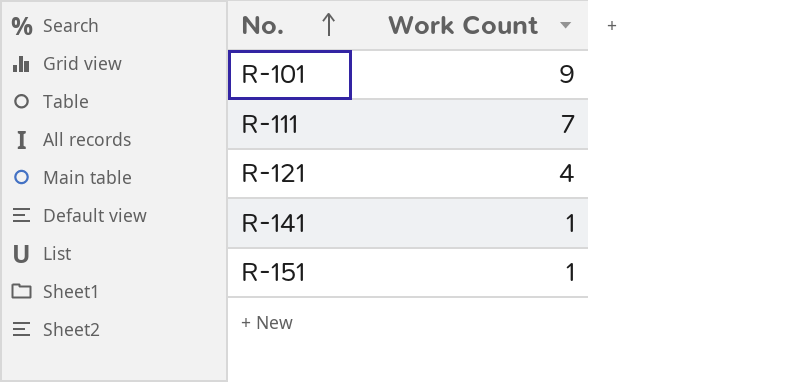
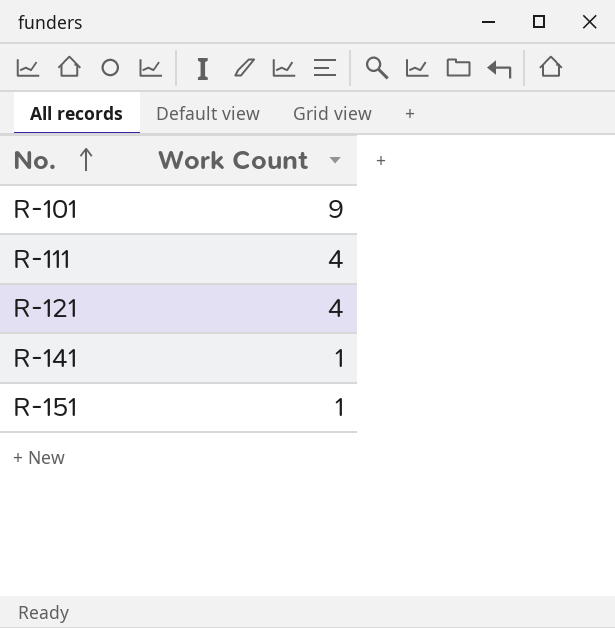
R-111 | Work Count: 7 -> 4

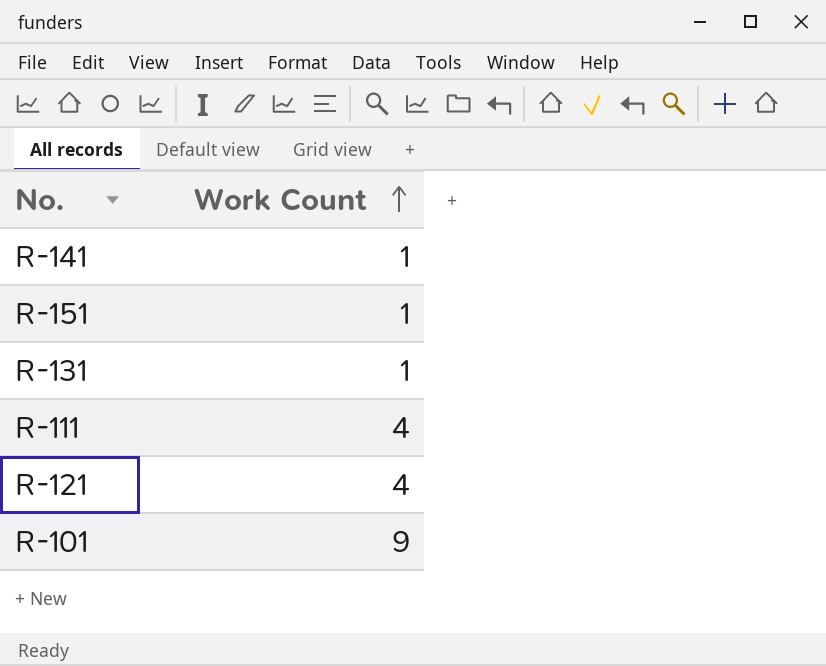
row order: No. ascending -> Work Count ascending
row R-131: none -> 1

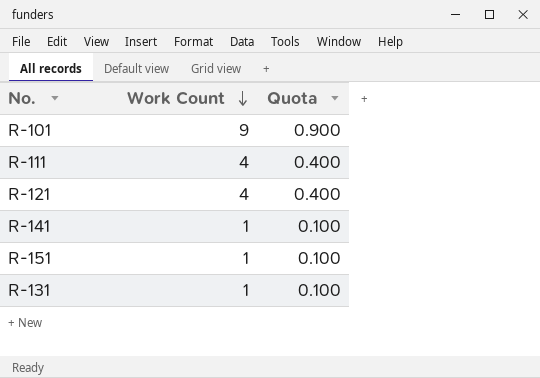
row order: Work Count ascending -> Work Count descending
column Quota | formula: none -> [Work Count] * 0.1

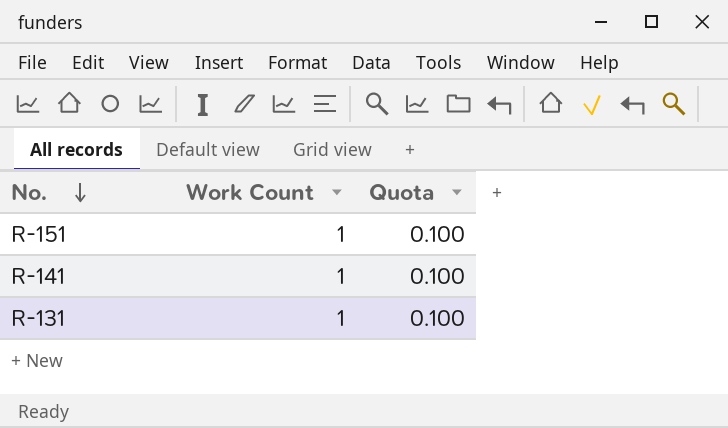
row order: Work Count descending -> No. descending
row R-101: 9 | 0.900 -> none
row R-111: 4 | 0.400 -> none
row R-121: 4 | 0.400 -> none

